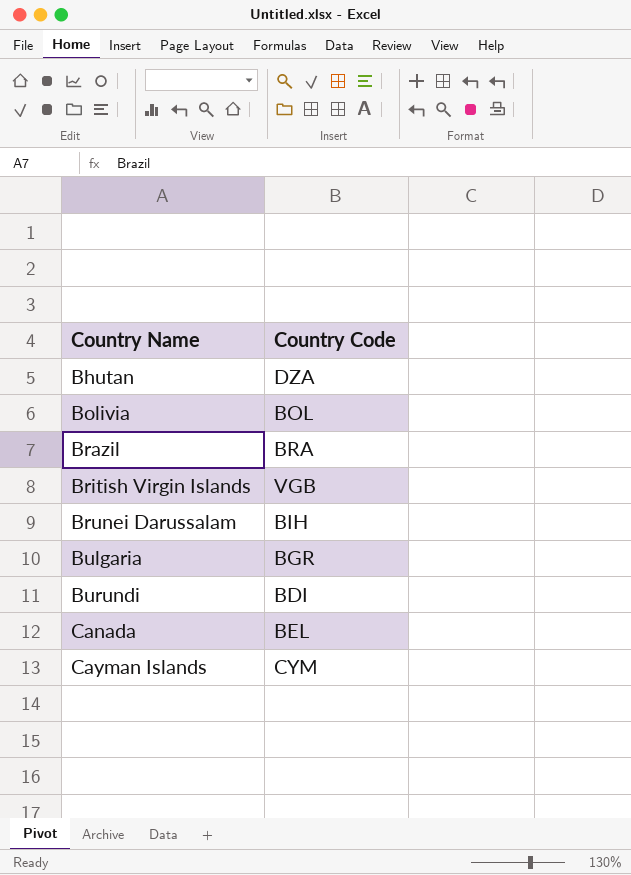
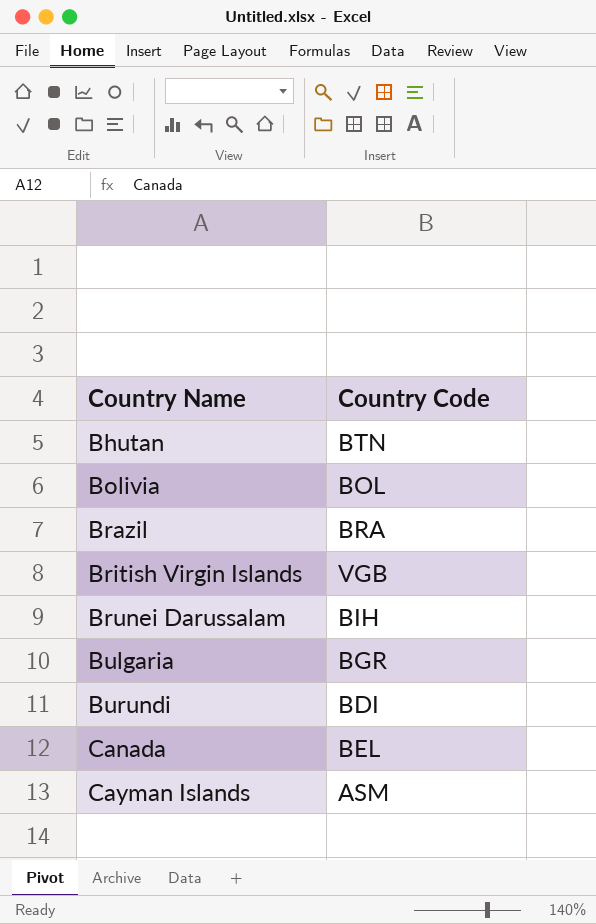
Bhutan | Country Code: DZA -> BTN
Cayman Islands | Country Code: CYM -> ASM

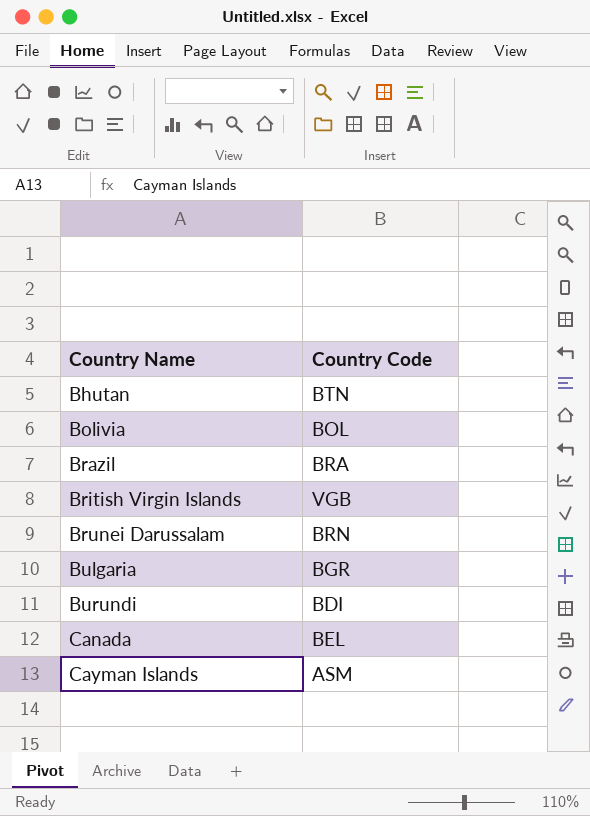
Brunei Darussalam | Country Code: BIH -> BRN

